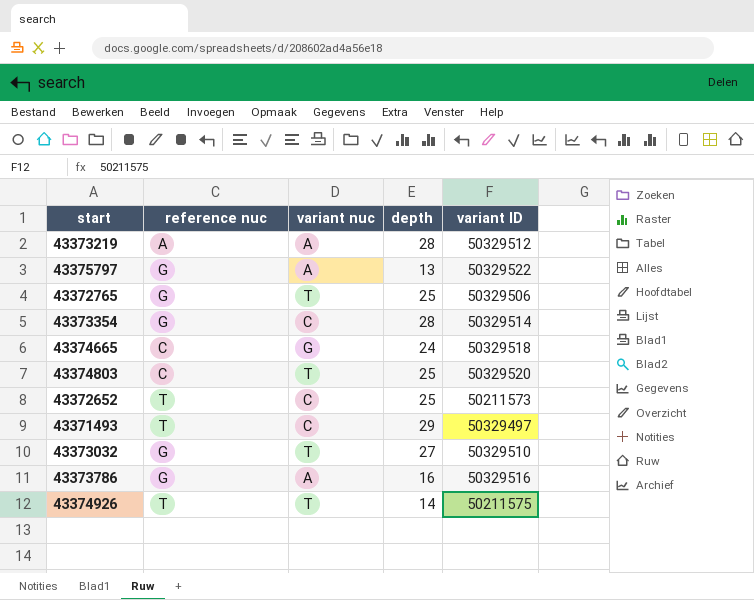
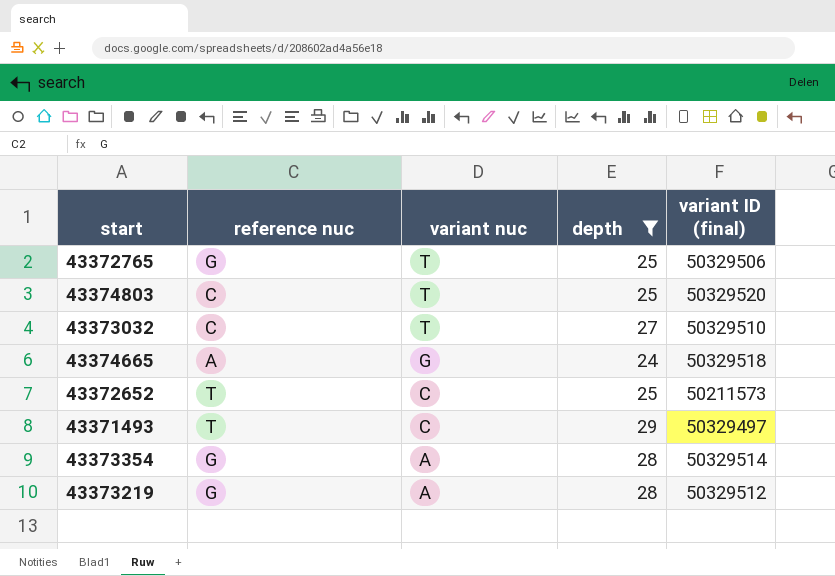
filter: none -> depth >= 24
row order: none -> variant nuc descending
column name: variant ID -> variant ID (final)
43373032 | reference nuc: G -> C
43374665 | reference nuc: C -> A
43373354 | variant nuc: C -> A
43373219 | reference nuc: A -> G

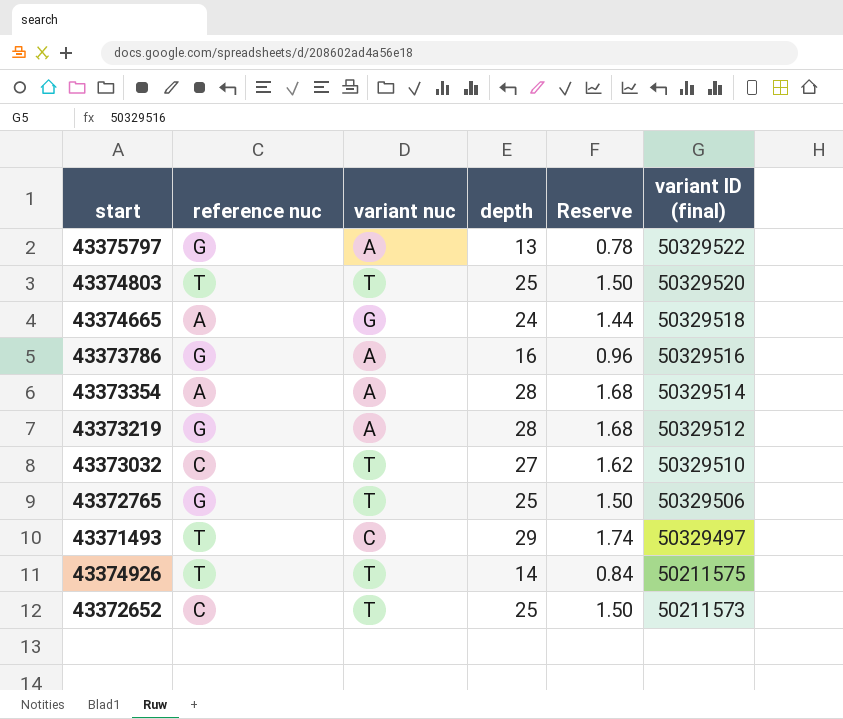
filter: depth >= 24 -> none
row order: variant nuc descending -> variant ID (final) descending
column Reserve | formula: none -> [depth] * 0.06
43374803 | reference nuc: C -> T
43373354 | reference nuc: G -> A
43372652 | reference nuc: T -> C
43372652 | variant nuc: C -> T

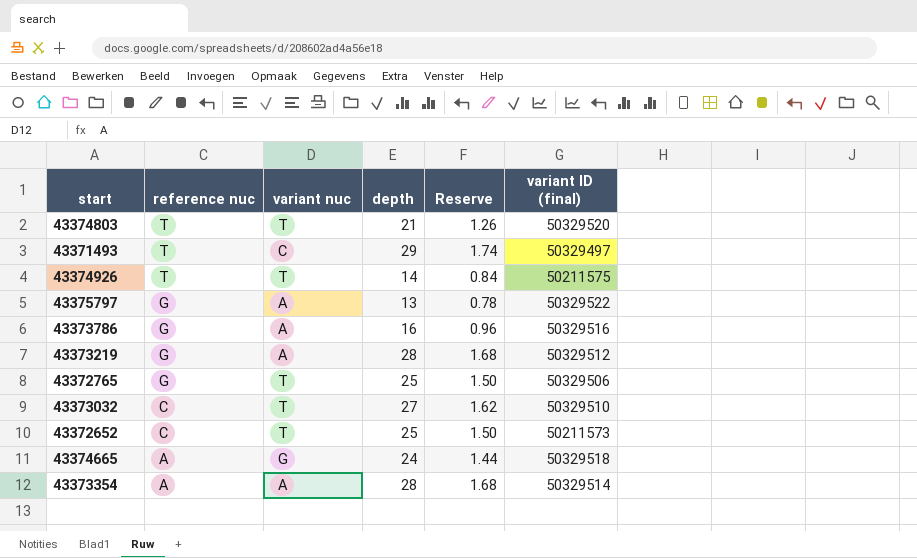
row order: variant ID (final) descending -> reference nuc descending
43374803 | depth: 25 -> 21
43374803 | Reserve: 1.50 -> 1.26

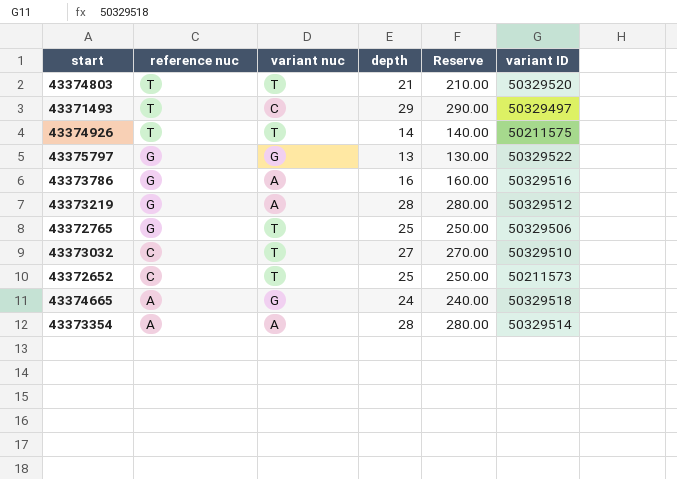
column Reserve | formula: [depth] * 0.06 -> [depth] * 10
column name: variant ID (final) -> variant ID
43375797 | variant nuc: A -> G

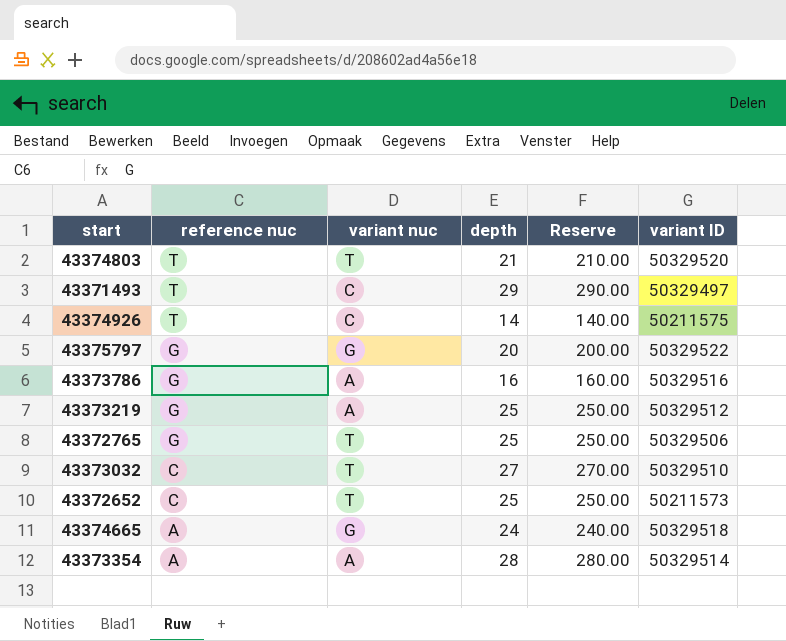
43374926 | variant nuc: T -> C
43375797 | depth: 13 -> 20
43375797 | Reserve: 130.00 -> 200.00
43373219 | depth: 28 -> 25
43373219 | Reserve: 280.00 -> 250.00

